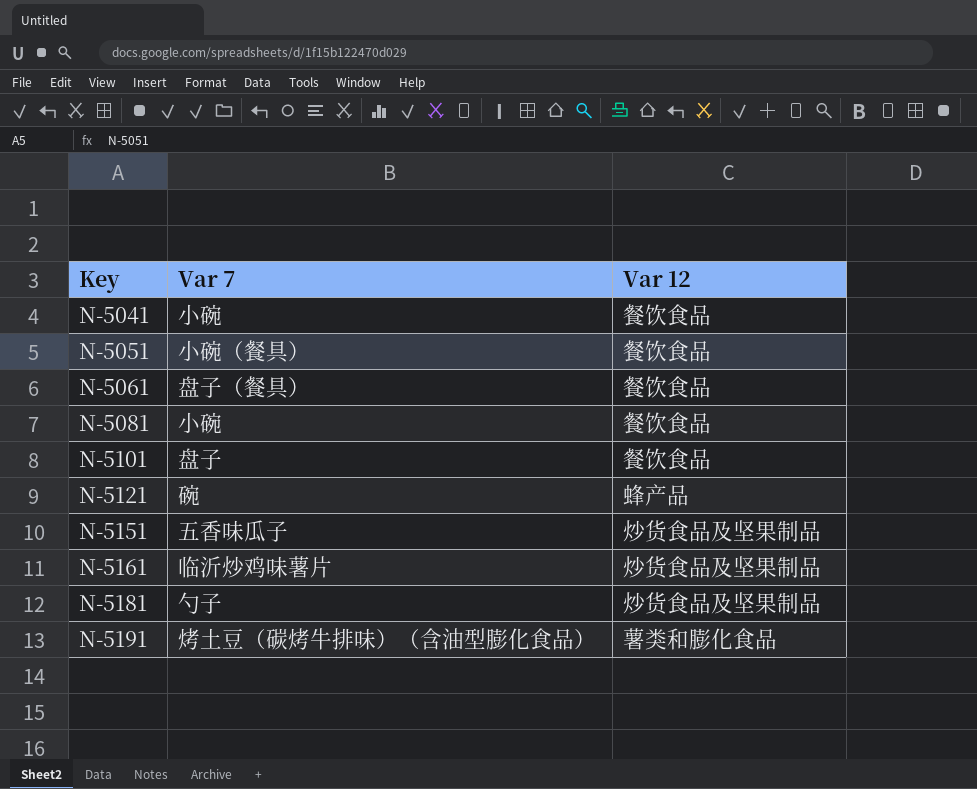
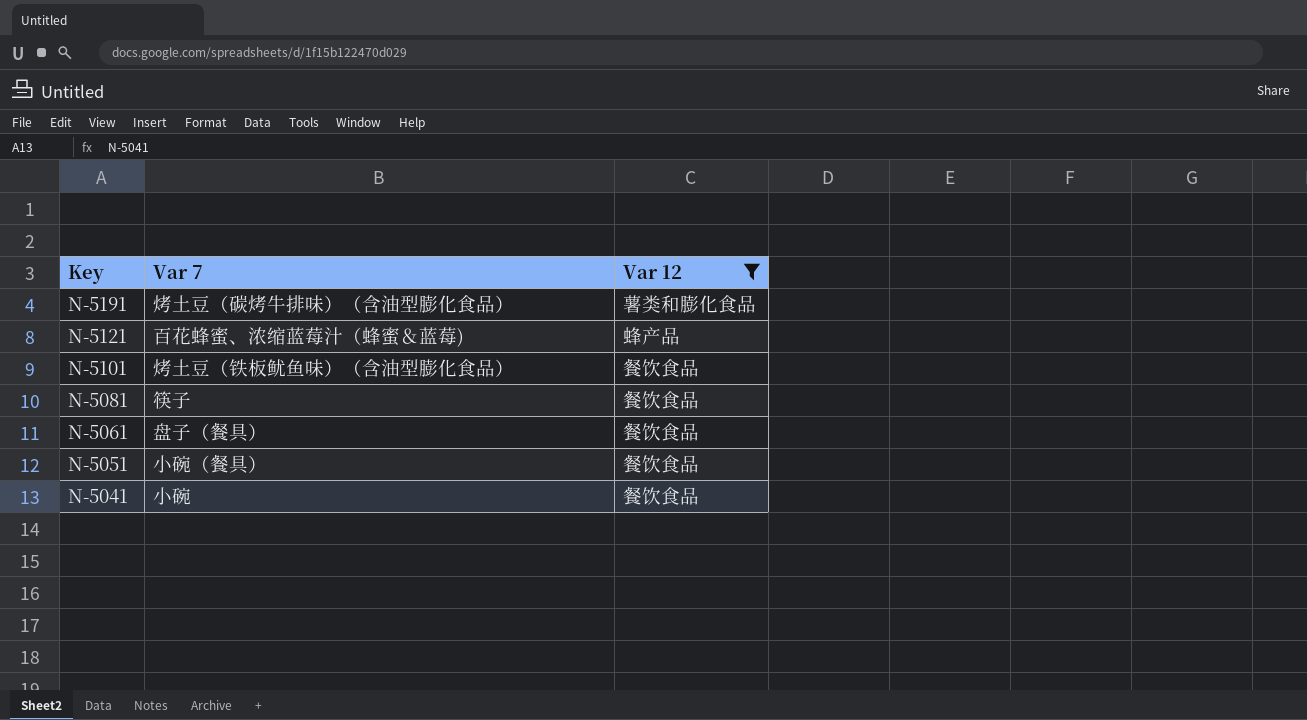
filter: none -> Var 12 != 炒货食品及坚果制品
row order: Key ascending -> Key descending
N-5121 | Var 7: 碗 -> 百花蜂蜜、浓缩蓝莓汁（蜂蜜＆蓝莓)
N-5101 | Var 7: 盘子 -> 烤土豆（铁板鱿鱼味）（含油型膨化食品）
N-5081 | Var 7: 小碗 -> 筷子

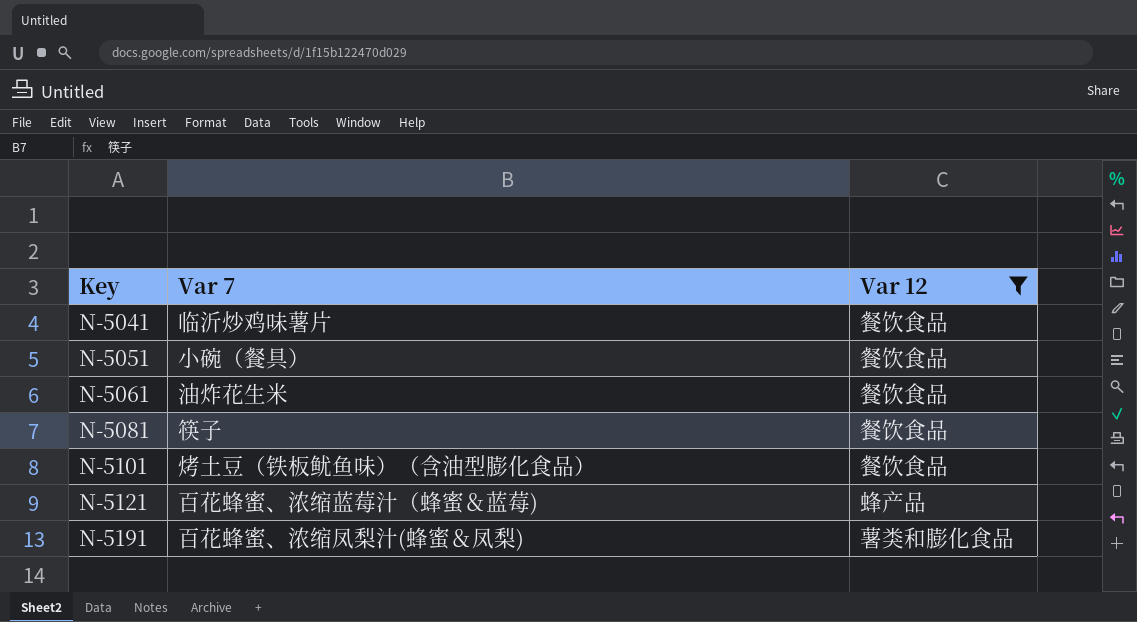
row order: Key descending -> Key ascending
N-5041 | Var 7: 小碗 -> 临沂炒鸡味薯片
N-5061 | Var 7: 盘子（餐具） -> 油炸花生米
N-5191 | Var 7: 烤土豆（碳烤牛排味）（含油型膨化食品） -> 百花蜂蜜、浓缩凤梨汁(蜂蜜＆凤梨)

